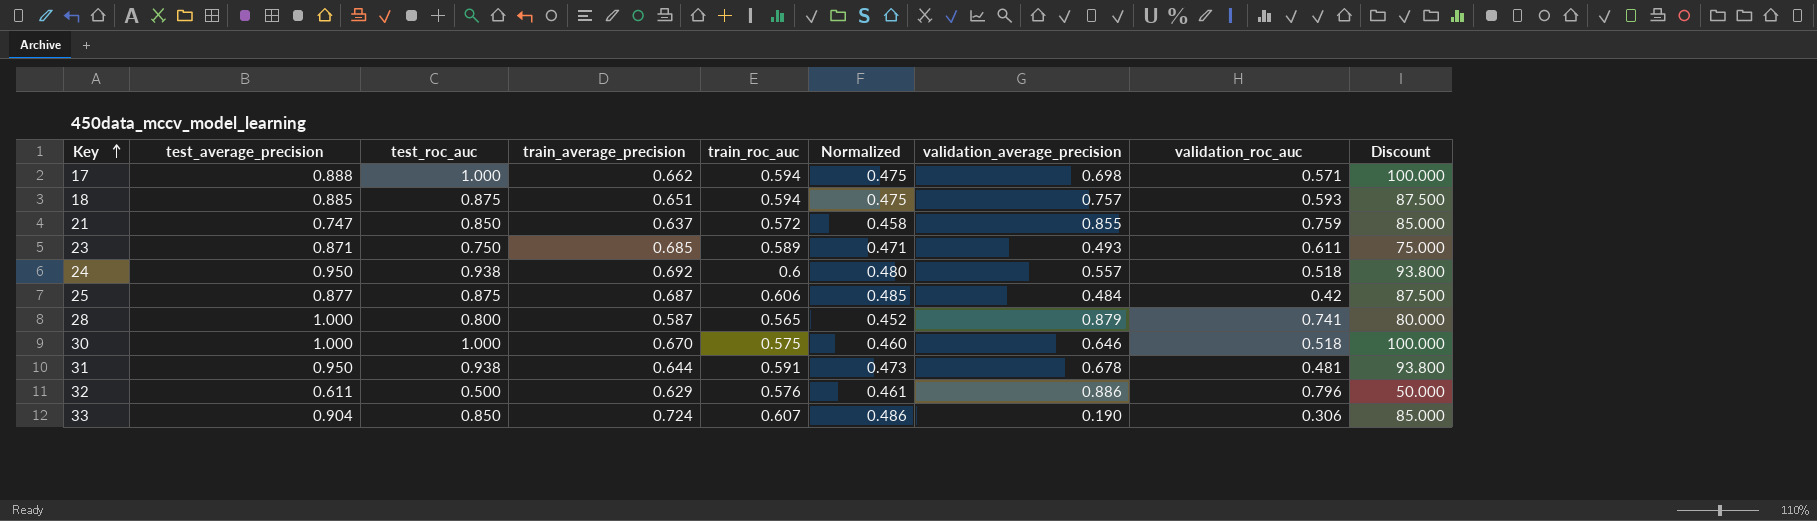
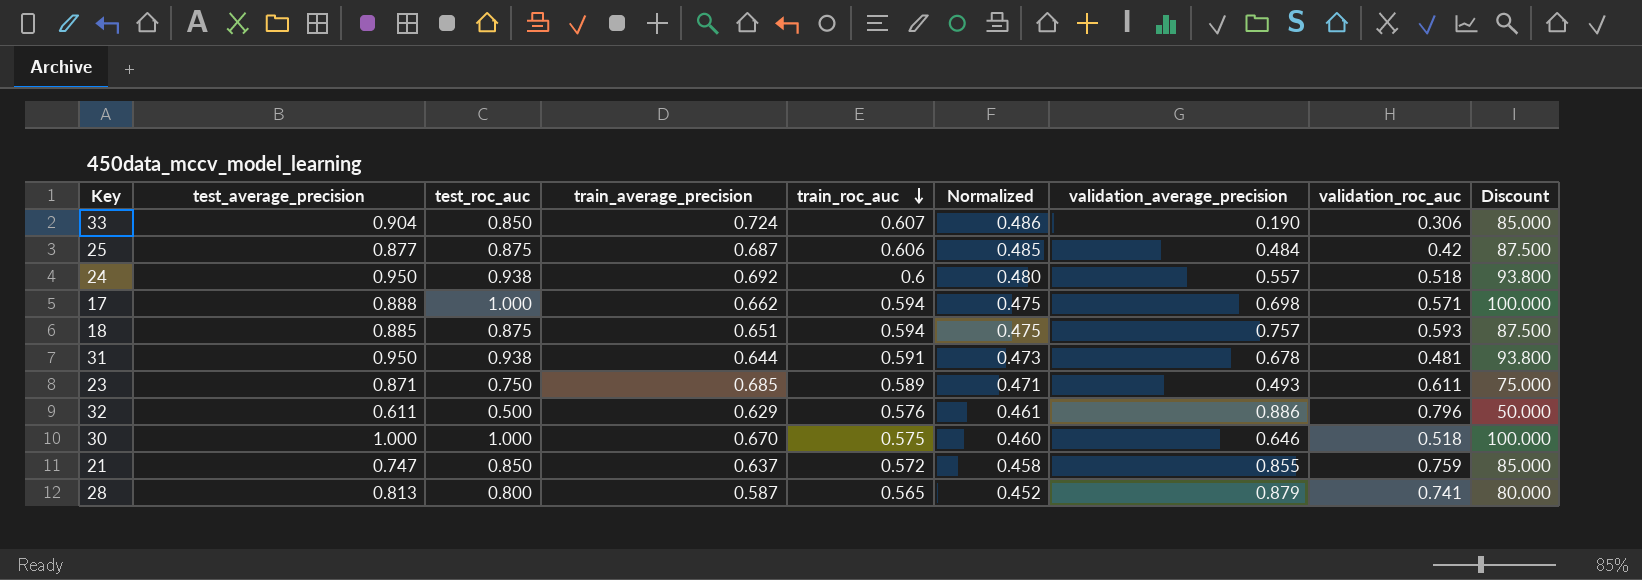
row order: Key ascending -> train_roc_auc descending
28 | test_average_precision: 1.000 -> 0.813

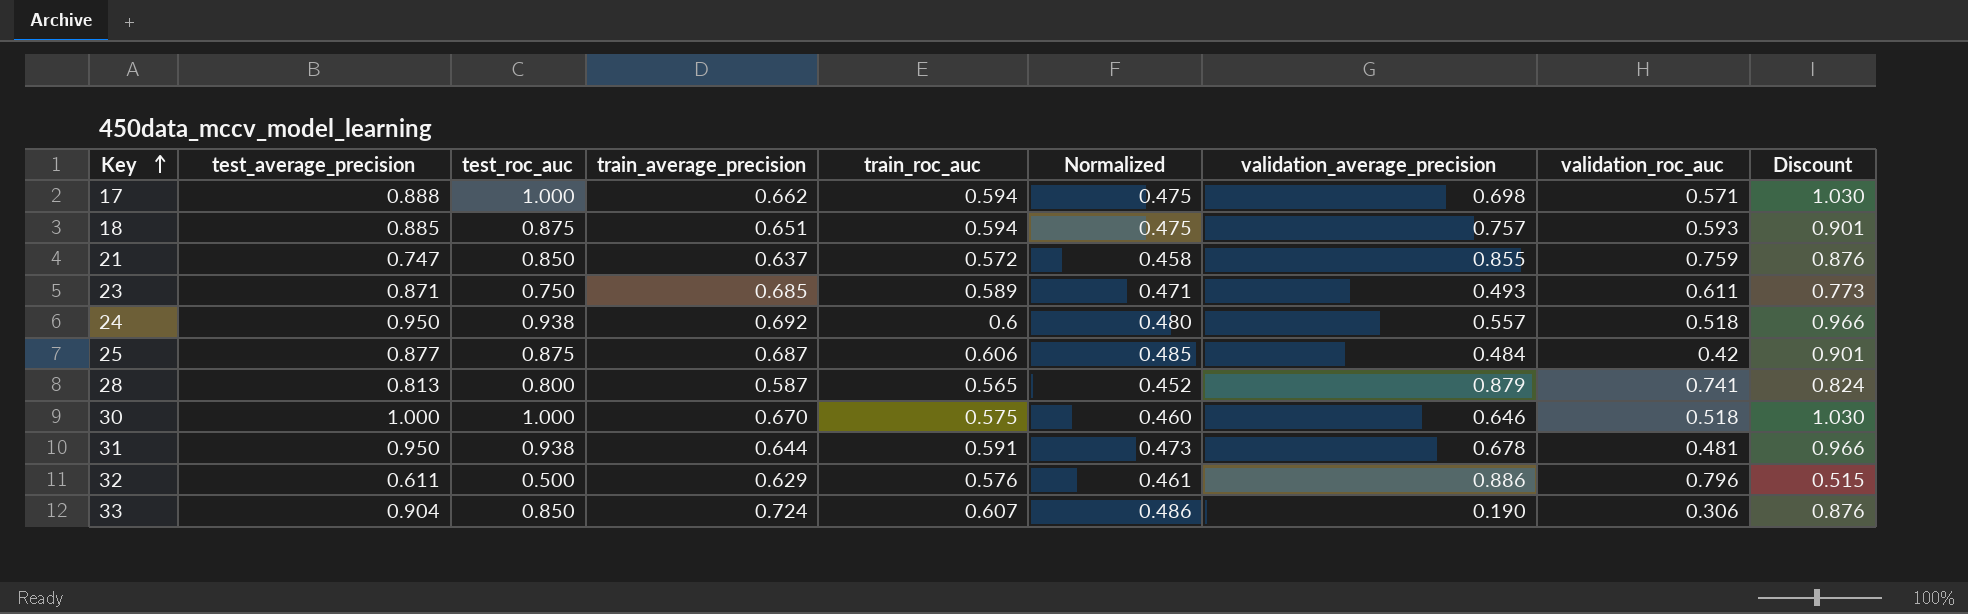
row order: train_roc_auc descending -> Key ascending
column Discount | formula: [test_roc_auc] * 100 -> [test_roc_auc] * 1.03

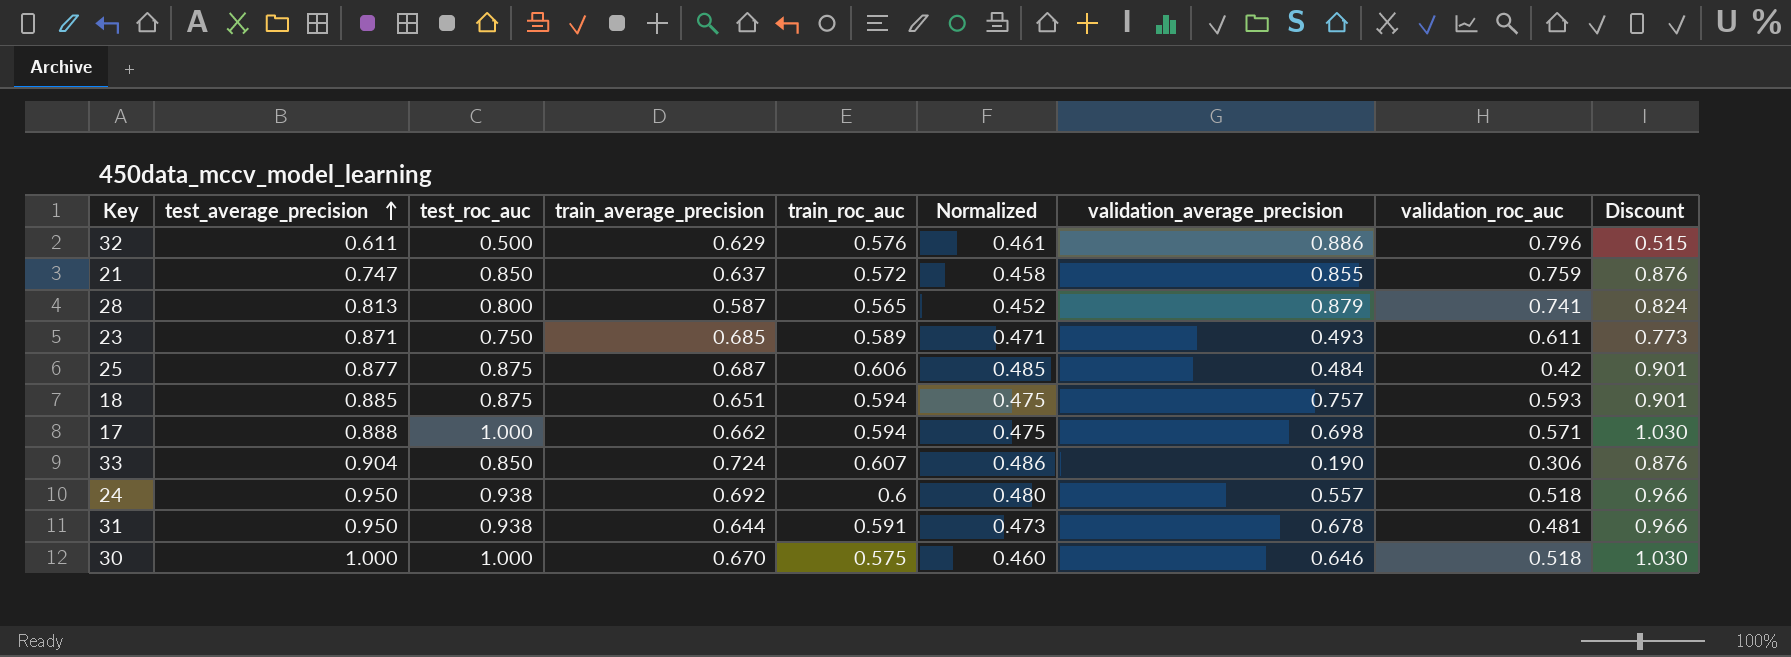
row order: Key ascending -> test_average_precision ascending

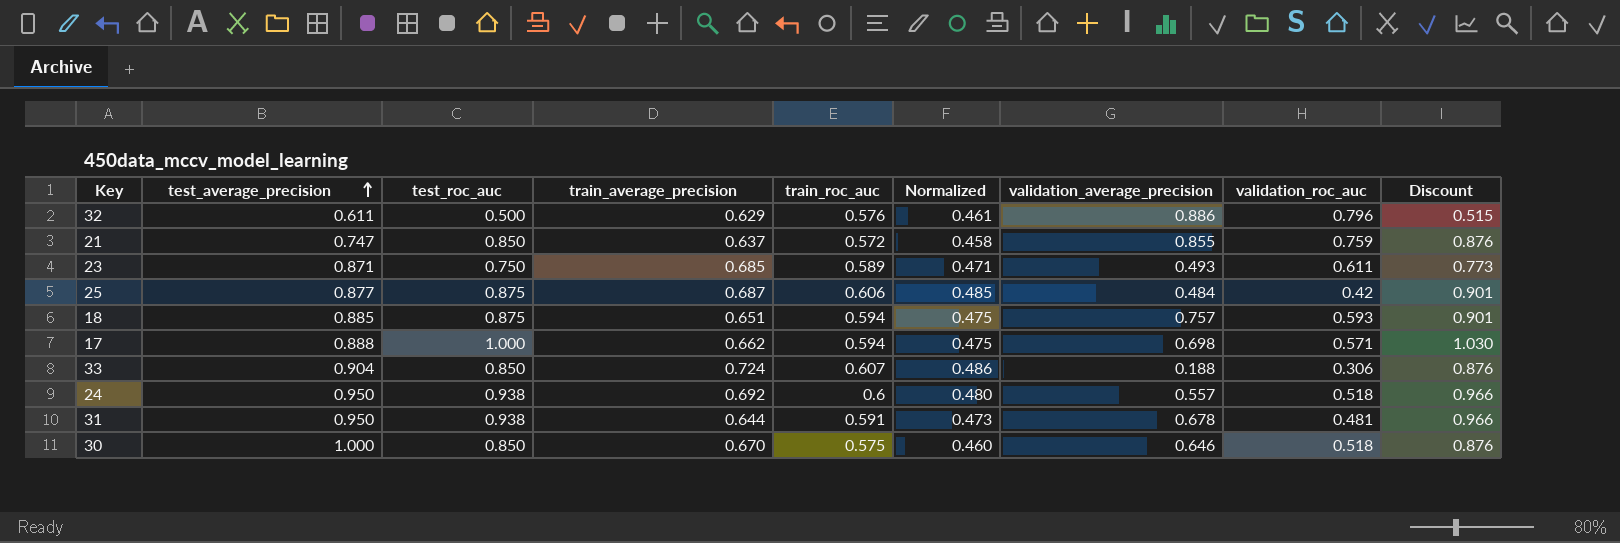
row 28: 0.813 | 0.800 | 0.587 | 0.565 | 0.452 | 0.879 | 0.741 | 0.824 -> none
33 | validation_average_precision: 0.190 -> 0.188
30 | test_roc_auc: 1.000 -> 0.850
30 | Discount: 1.030 -> 0.876

